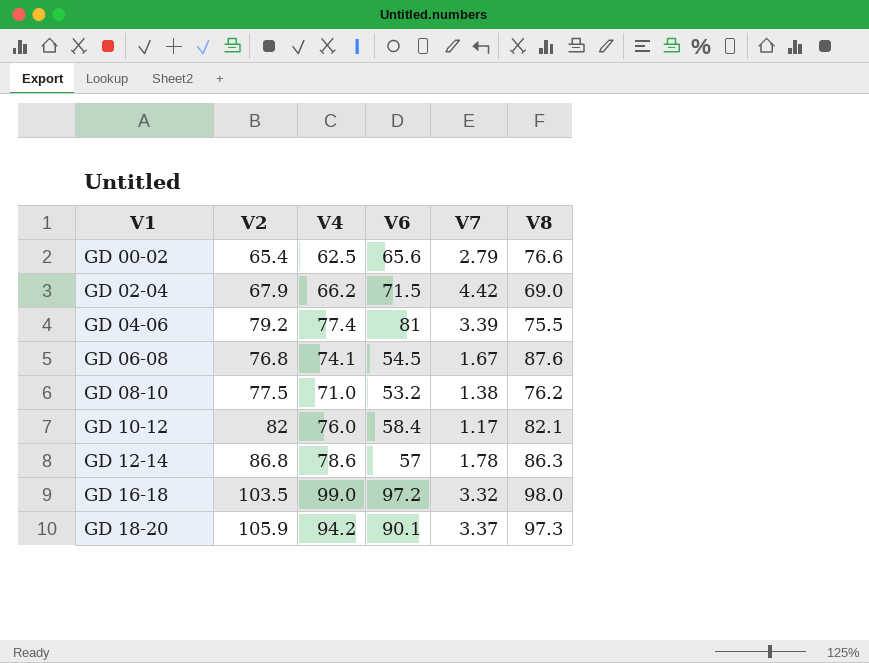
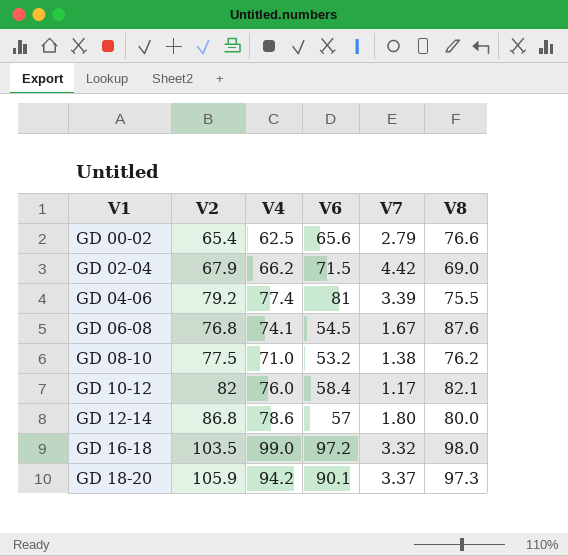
GD 12-14 | V7: 1.78 -> 1.80
GD 12-14 | V8: 86.3 -> 80.0

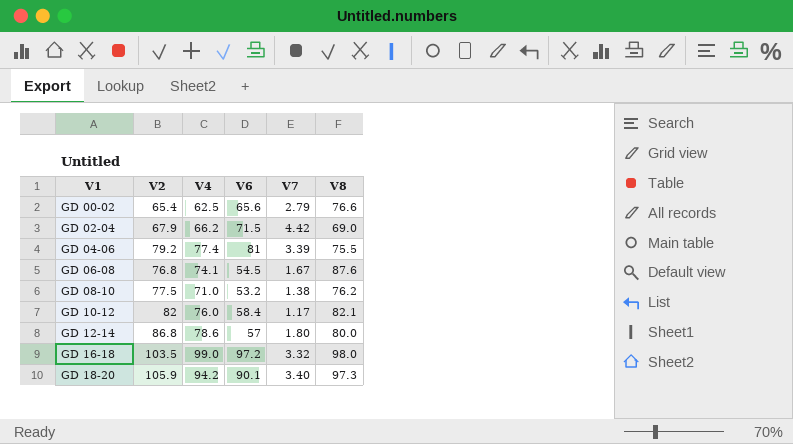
GD 18-20 | V7: 3.37 -> 3.40

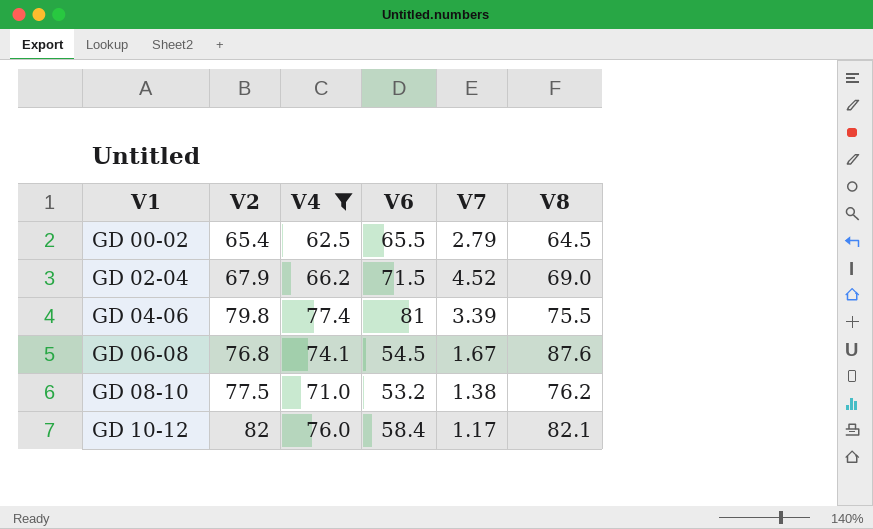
filter: none -> V4 <= 77.4
GD 00-02 | V6: 65.6 -> 65.5
GD 00-02 | V8: 76.6 -> 64.5
GD 02-04 | V7: 4.42 -> 4.52
GD 04-06 | V2: 79.2 -> 79.8

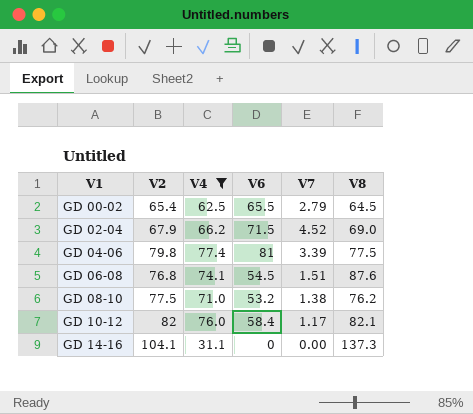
GD 04-06 | V8: 75.5 -> 77.5
GD 06-08 | V7: 1.67 -> 1.51
row GD 14-16: none -> 104.1 | 31.1 | 0 | 0.00 | 137.3

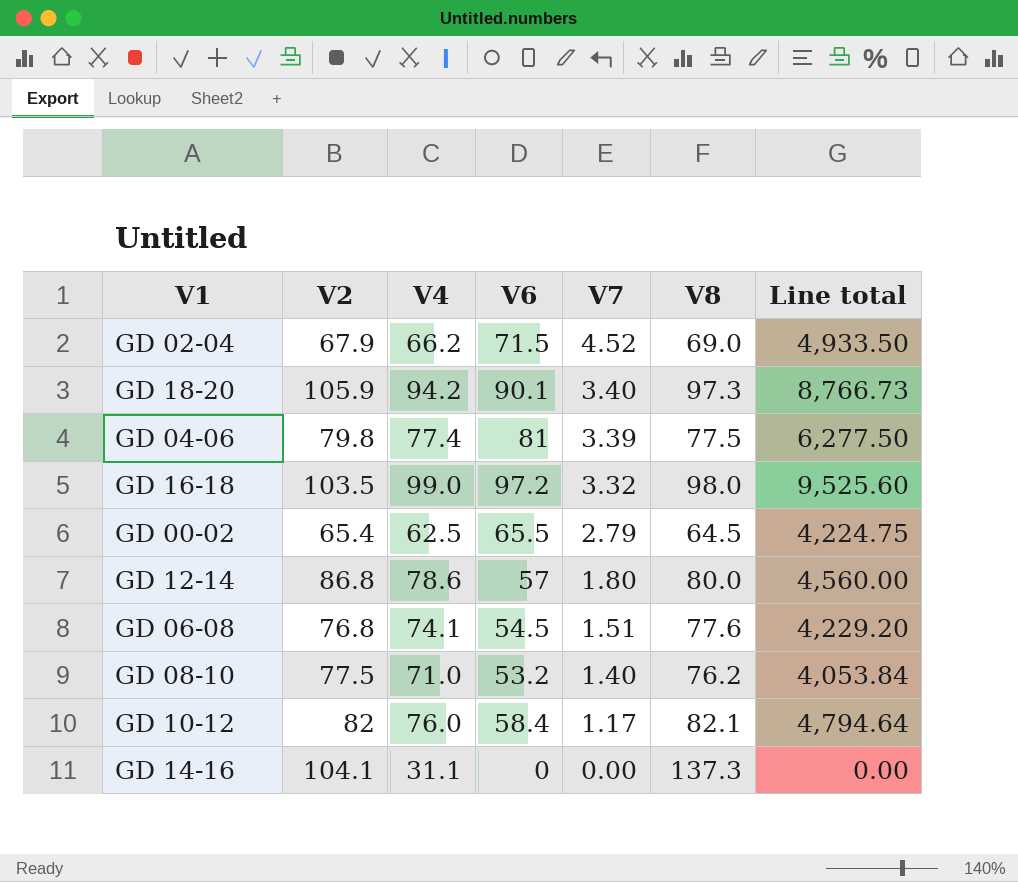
filter: V4 <= 77.4 -> none
row order: V1 ascending -> V7 descending
column Line total | formula: none -> [V6] * [V8]
GD 06-08 | V8: 87.6 -> 77.6
GD 08-10 | V7: 1.38 -> 1.40

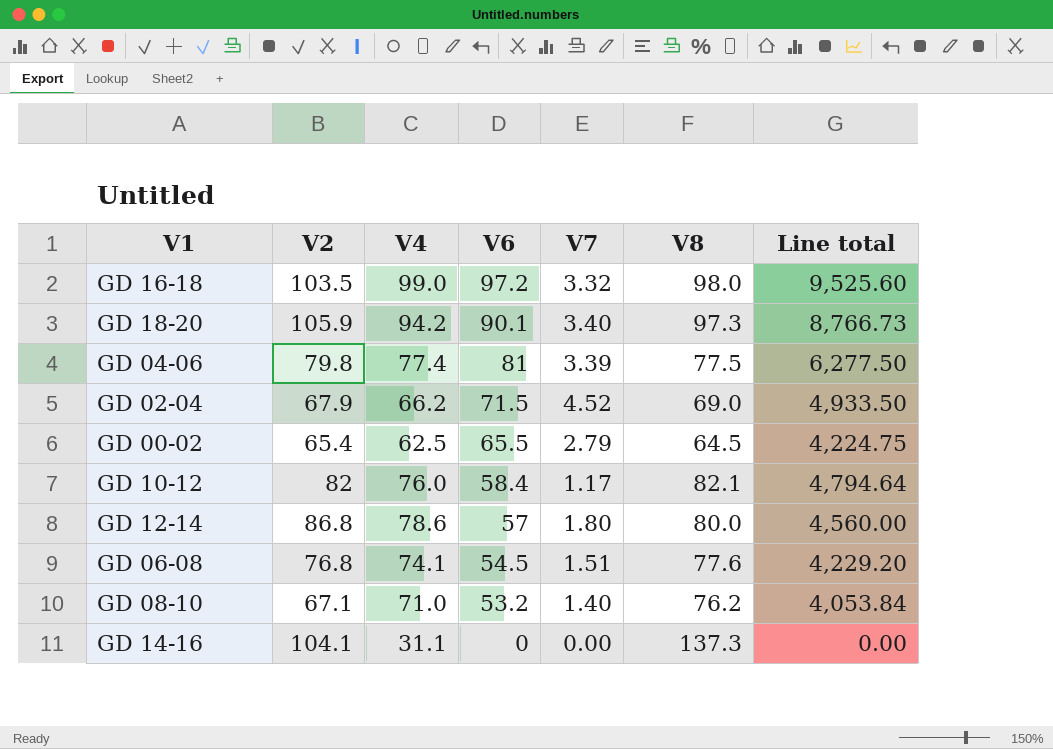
row order: V7 descending -> V6 descending
GD 08-10 | V2: 77.5 -> 67.1

